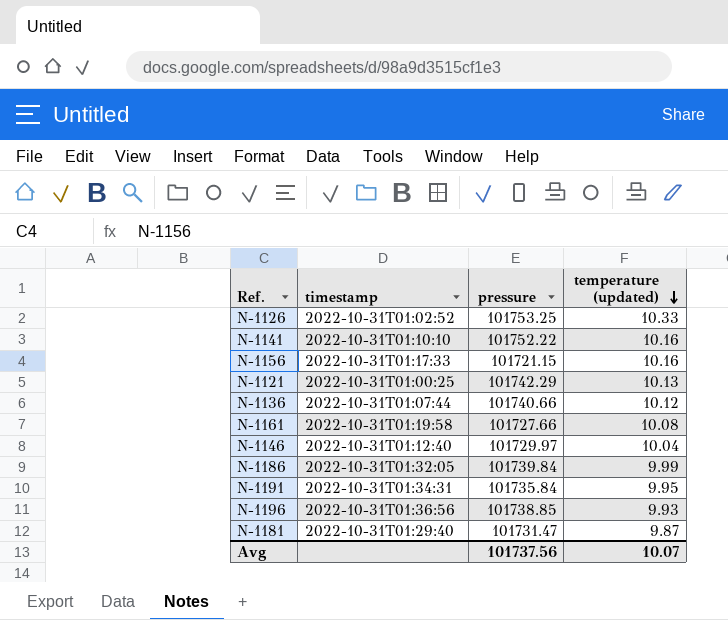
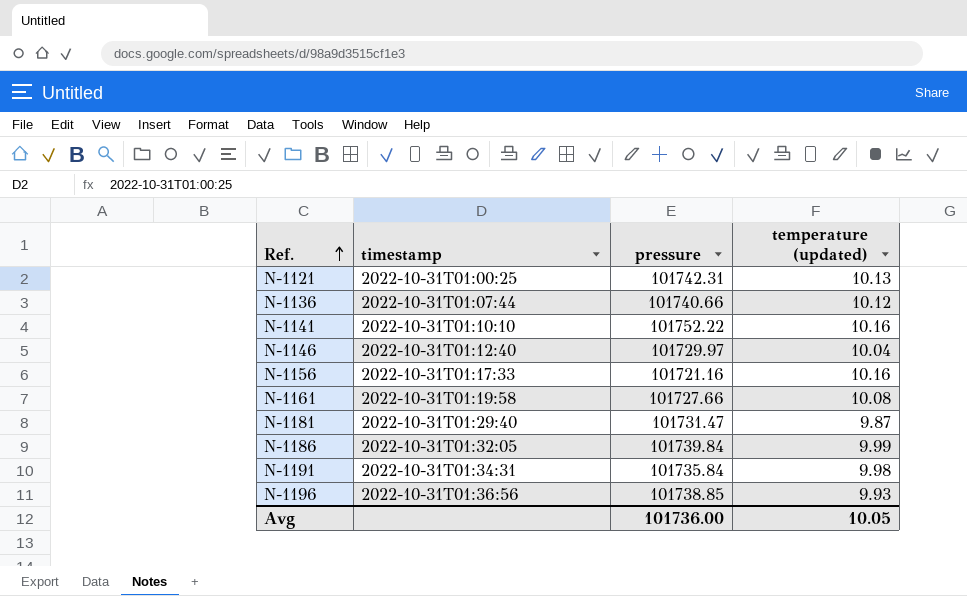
row order: temperature (updated) descending -> Ref. ascending
row N-1126: 2022-10-31T01:02:52 | 101753.25 | 10.33 -> none
N-1121 | pressure: 101742.29 -> 101742.31
N-1156 | pressure: 101721.15 -> 101721.16
N-1191 | temperature (updated): 9.95 -> 9.98
Avg | pressure: 101737.56 -> 101736.00
Avg | temperature (updated): 10.07 -> 10.05

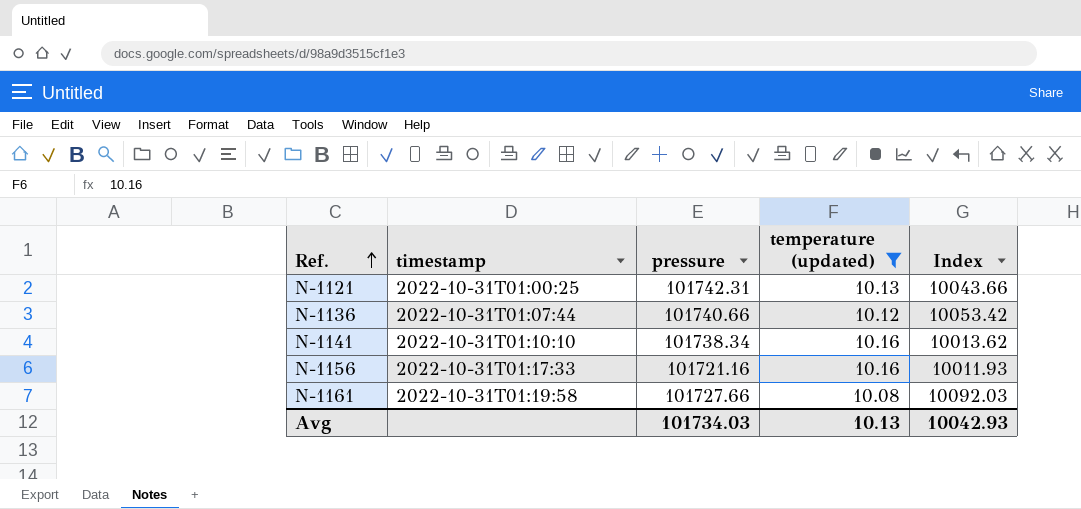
filter: none -> temperature (updated) >= 10.08
column Index | formula: none -> [pressure] / [temperature (updated)]
N-1141 | pressure: 101752.22 -> 101738.34
Avg | pressure: 101736.00 -> 101734.03
Avg | temperature (updated): 10.05 -> 10.13

